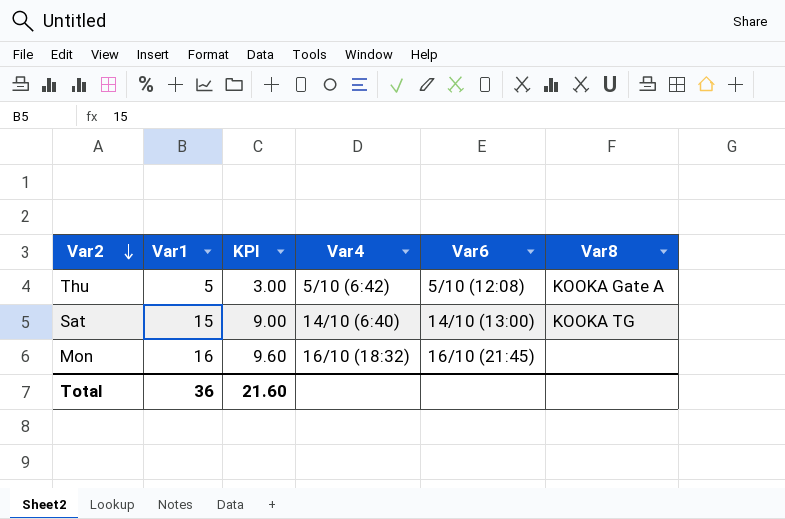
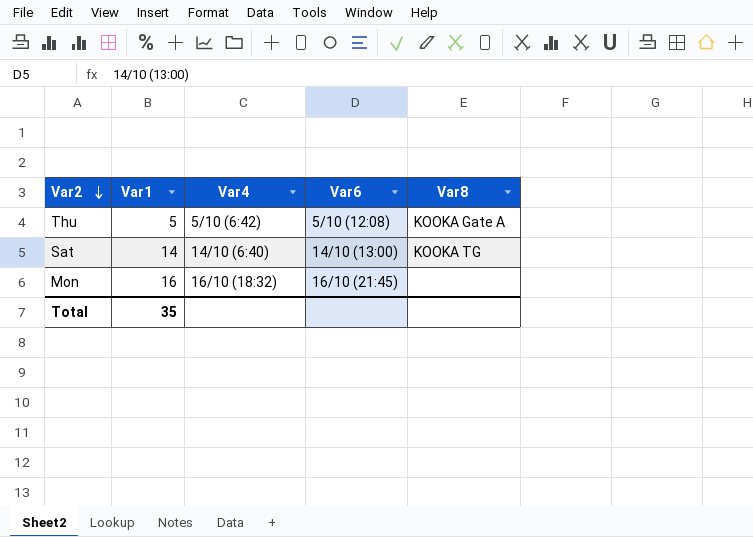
column KPI | formula: [Var1] * 0.6 -> none
Sat | Var1: 15 -> 14
Total | Var1: 36 -> 35

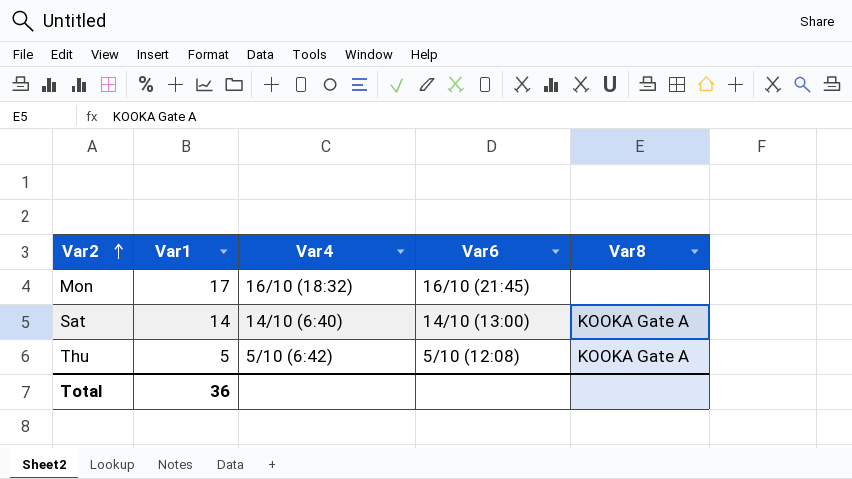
row order: Var2 descending -> Var2 ascending
Mon | Var1: 16 -> 17
Sat | Var8: KOOKA TG -> KOOKA Gate A
Total | Var1: 35 -> 36

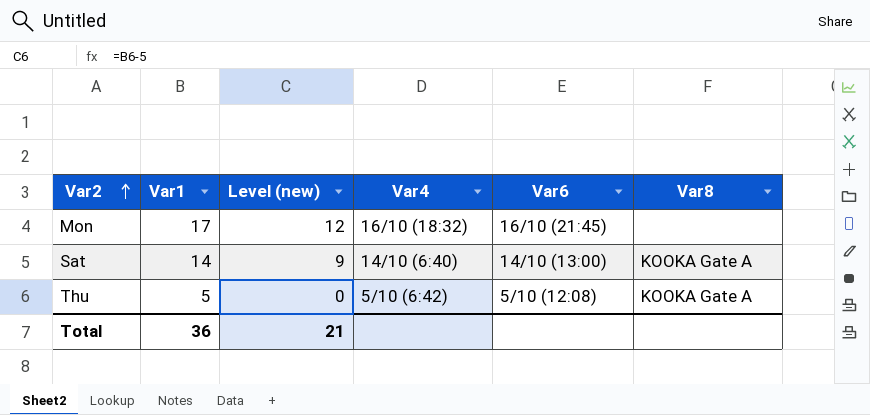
column Level (new) | formula: none -> [Var1] - 5

